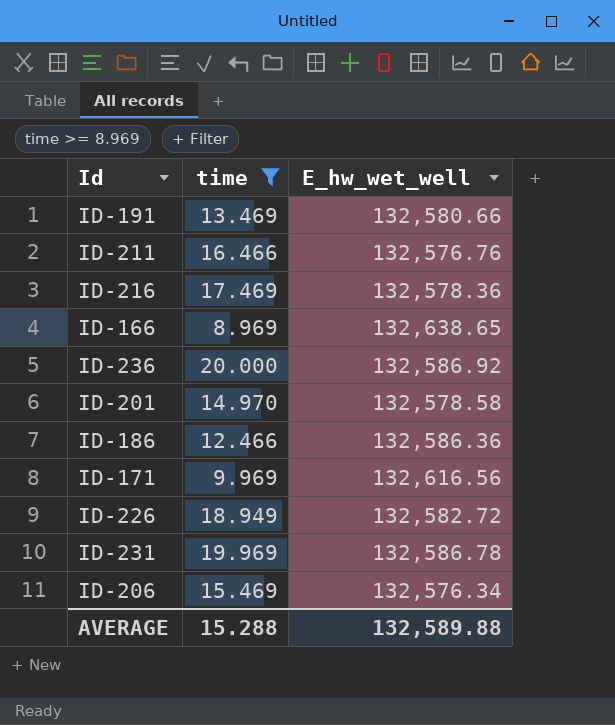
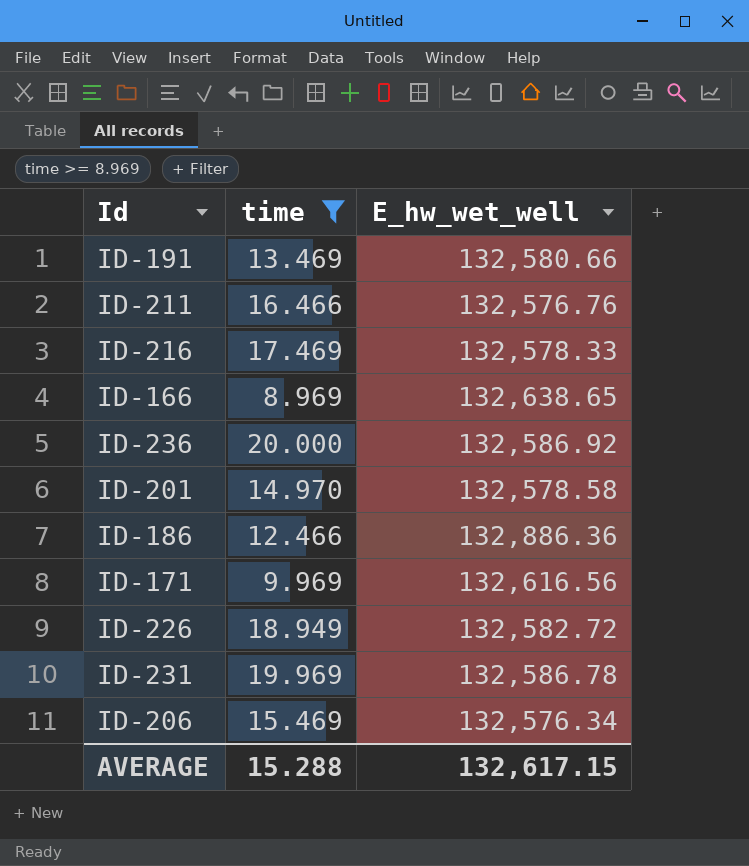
ID-216 | E_hw_wet_well: 132,578.36 -> 132,578.33
ID-186 | E_hw_wet_well: 132,586.36 -> 132,886.36
AVERAGE | E_hw_wet_well: 132,589.88 -> 132,617.15

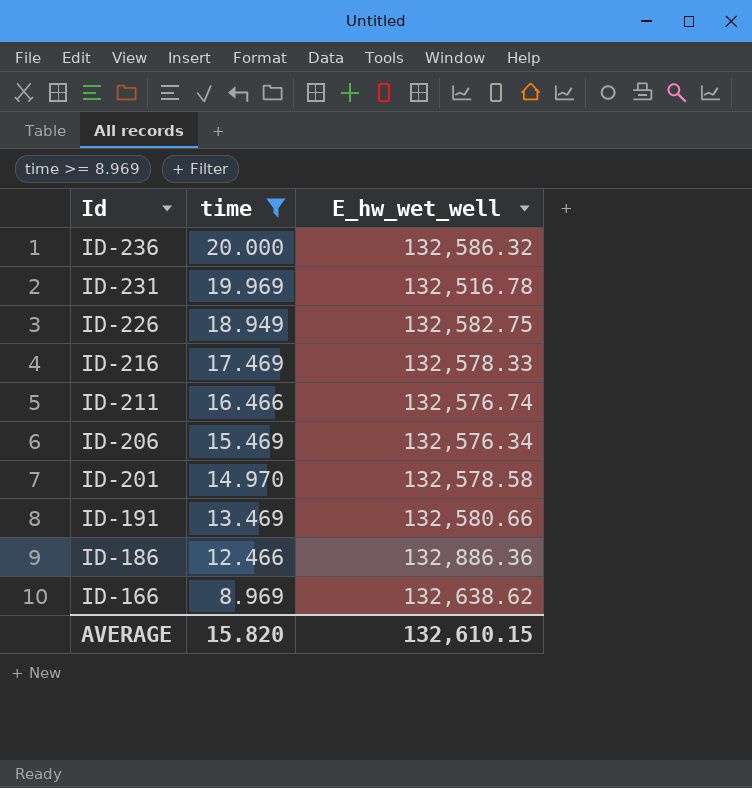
row order: none -> Id descending
row ID-171: 9.969 | 132,616.56 -> none
ID-236 | E_hw_wet_well: 132,586.92 -> 132,586.32
ID-231 | E_hw_wet_well: 132,586.78 -> 132,516.78
ID-226 | E_hw_wet_well: 132,582.72 -> 132,582.75
ID-211 | E_hw_wet_well: 132,576.76 -> 132,576.74
ID-166 | E_hw_wet_well: 132,638.65 -> 132,638.62
AVERAGE | time: 15.288 -> 15.820
AVERAGE | E_hw_wet_well: 132,617.15 -> 132,610.15

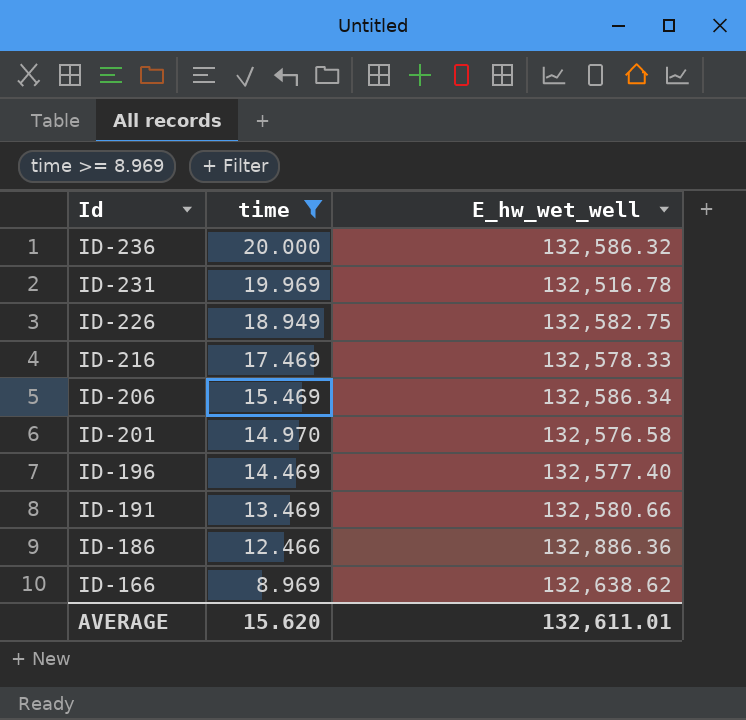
row ID-211: 16.466 | 132,576.74 -> none
ID-206 | E_hw_wet_well: 132,576.34 -> 132,586.34
ID-201 | E_hw_wet_well: 132,578.58 -> 132,576.58
row ID-196: none -> 14.469 | 132,577.40
AVERAGE | time: 15.820 -> 15.620
AVERAGE | E_hw_wet_well: 132,610.15 -> 132,611.01

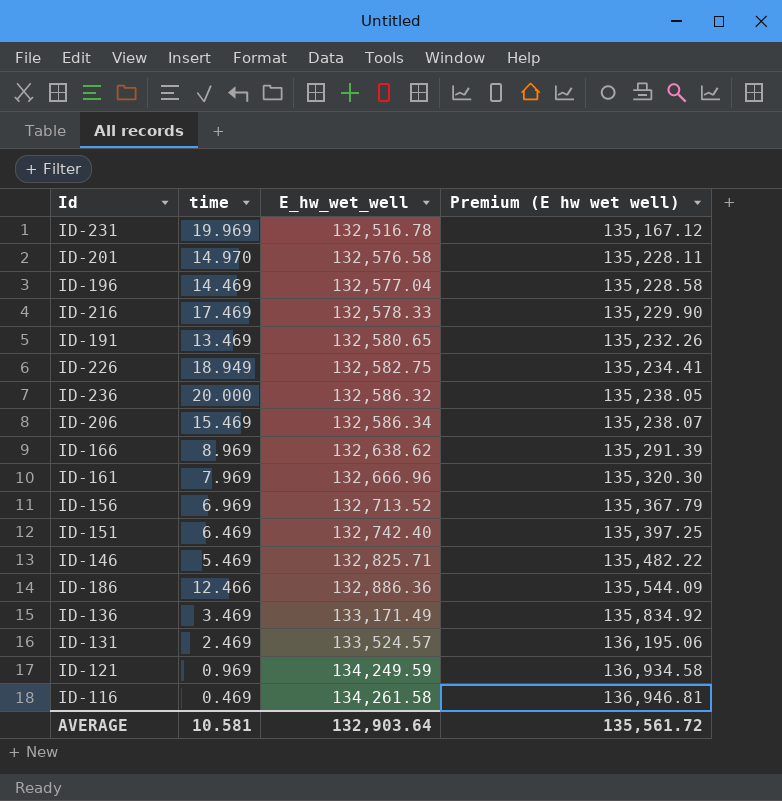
filter: time >= 8.969 -> none
row order: Id descending -> E_hw_wet_well ascending
column Premium (E hw wet well) | formula: none -> [E_hw_wet_well] * 1.02
ID-196 | E_hw_wet_well: 132,577.40 -> 132,577.04
ID-191 | E_hw_wet_well: 132,580.66 -> 132,580.65
AVERAGE | time: 15.620 -> 10.581
AVERAGE | E_hw_wet_well: 132,611.01 -> 132,903.64

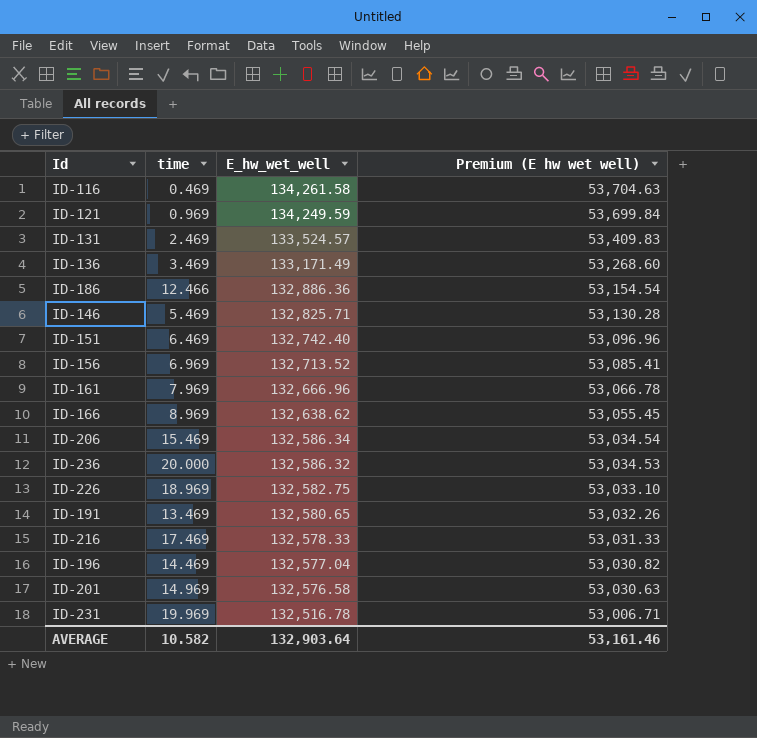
row order: E_hw_wet_well ascending -> E_hw_wet_well descending
column Premium (E hw wet well) | formula: [E_hw_wet_well] * 1.02 -> [E_hw_wet_well] * 0.4
ID-226 | time: 18.949 -> 18.969
ID-201 | time: 14.970 -> 14.969
AVERAGE | time: 10.581 -> 10.582
AVERAGE | Premium (E hw wet well): 135,561.72 -> 53,161.46

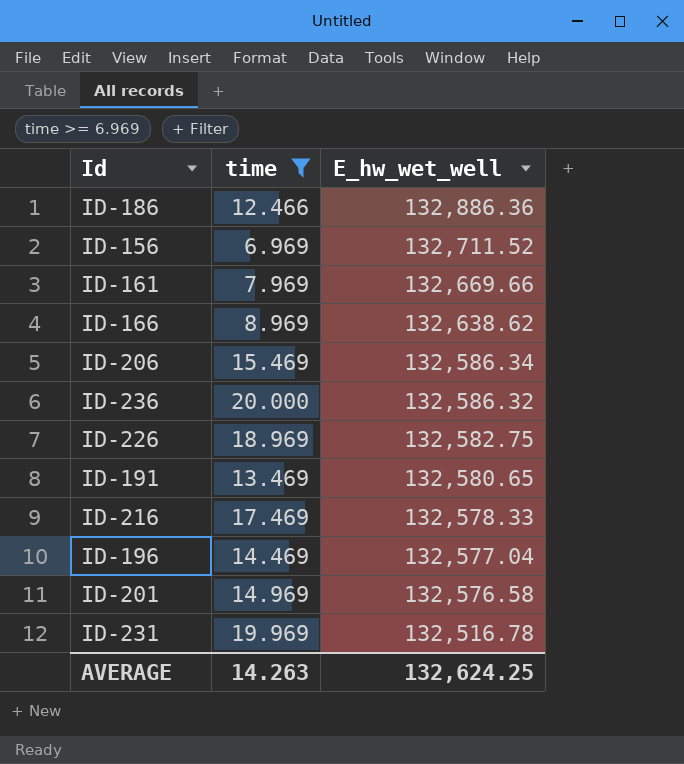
filter: none -> time >= 6.969
column Premium (E hw wet well) | formula: [E_hw_wet_well] * 0.4 -> none
ID-156 | E_hw_wet_well: 132,713.52 -> 132,711.52
ID-161 | E_hw_wet_well: 132,666.96 -> 132,669.66
AVERAGE | time: 10.582 -> 14.263
AVERAGE | E_hw_wet_well: 132,903.64 -> 132,624.25

